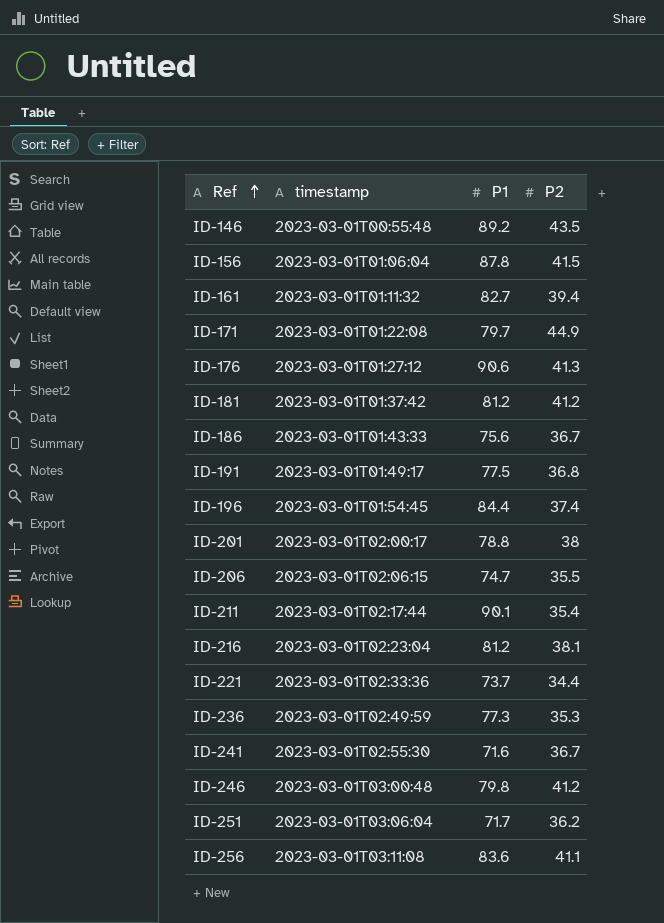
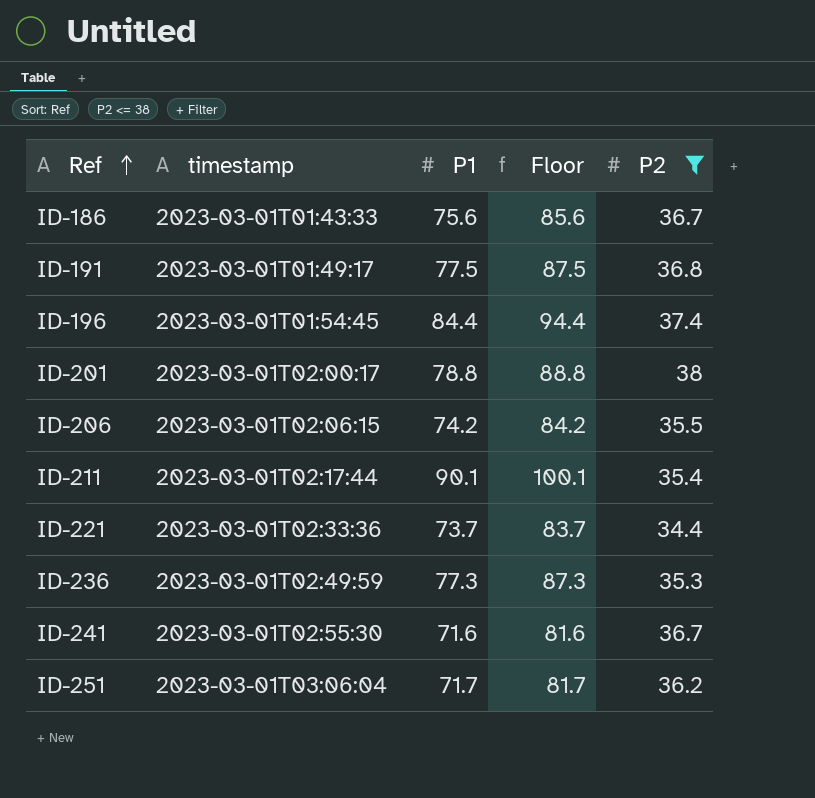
filter: none -> P2 <= 38
column Floor | formula: none -> [P1] + 10
ID-206 | P1: 74.7 -> 74.2

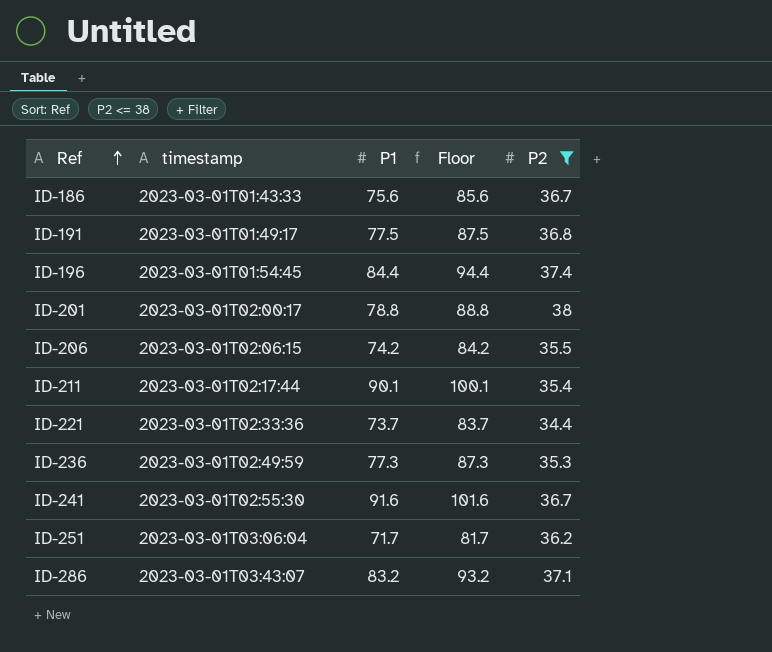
ID-241 | P1: 71.6 -> 91.6
ID-241 | Floor: 81.6 -> 101.6
row ID-286: none -> 2023-03-01T03:43:07 | 83.2 | 93.2 | 37.1

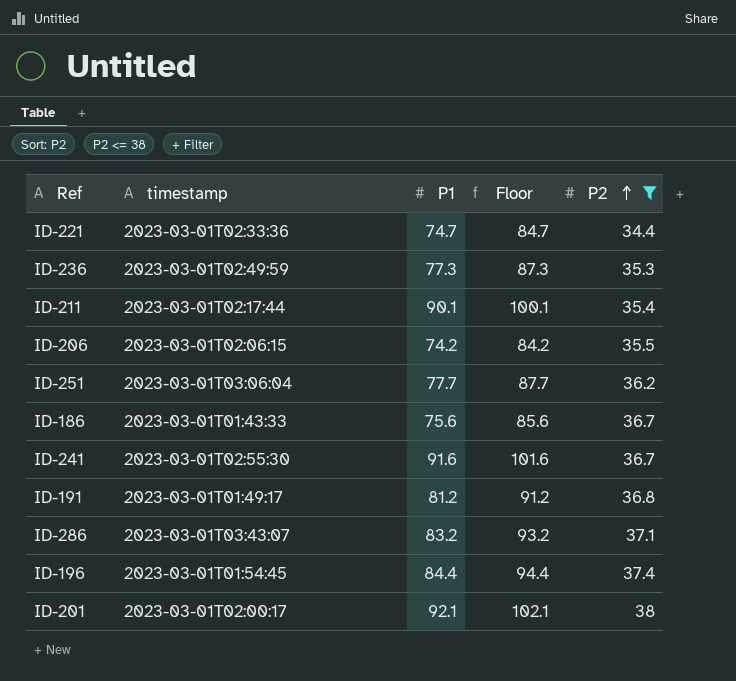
row order: Ref ascending -> P2 ascending
ID-221 | P1: 73.7 -> 74.7
ID-221 | Floor: 83.7 -> 84.7
ID-251 | P1: 71.7 -> 77.7
ID-251 | Floor: 81.7 -> 87.7
ID-191 | P1: 77.5 -> 81.2
ID-191 | Floor: 87.5 -> 91.2
ID-201 | P1: 78.8 -> 92.1
ID-201 | Floor: 88.8 -> 102.1

